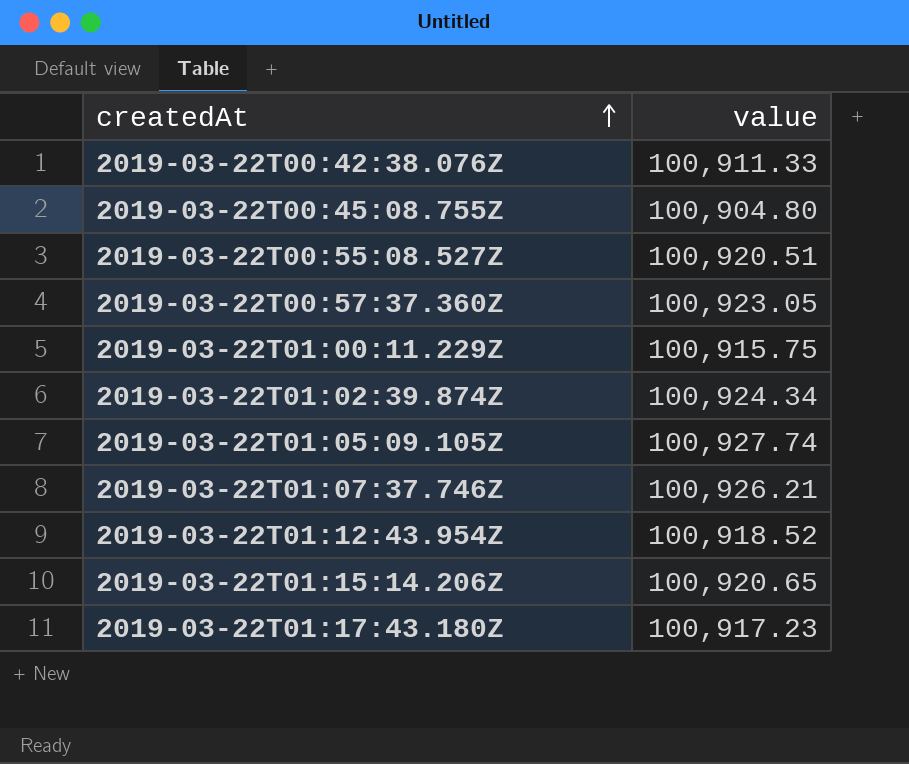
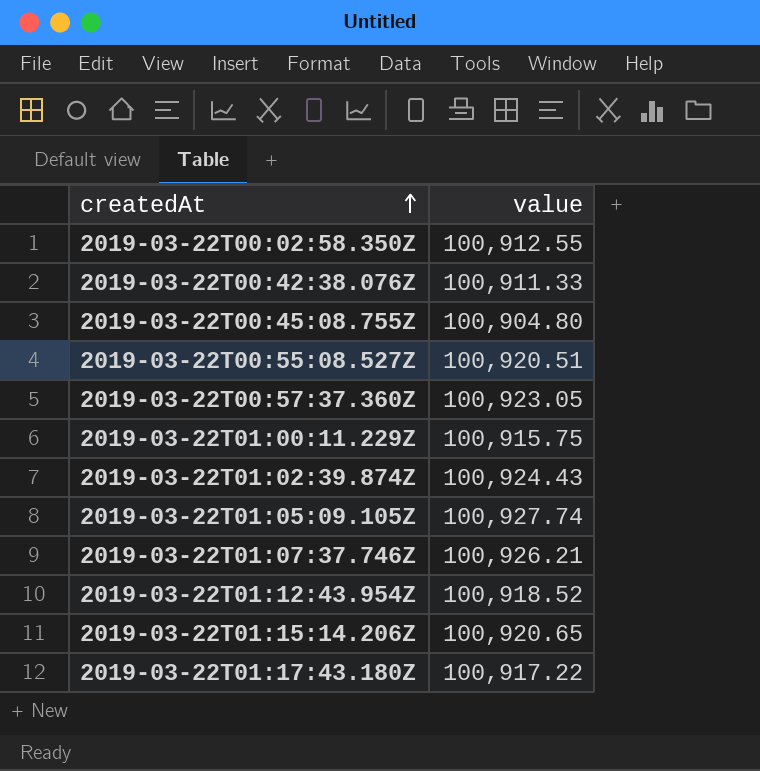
row 2019-03-22T00:02:58.350Z: none -> 100,912.55
2019-03-22T01:02:39.874Z | value: 100,924.34 -> 100,924.43
2019-03-22T01:17:43.180Z | value: 100,917.23 -> 100,917.22

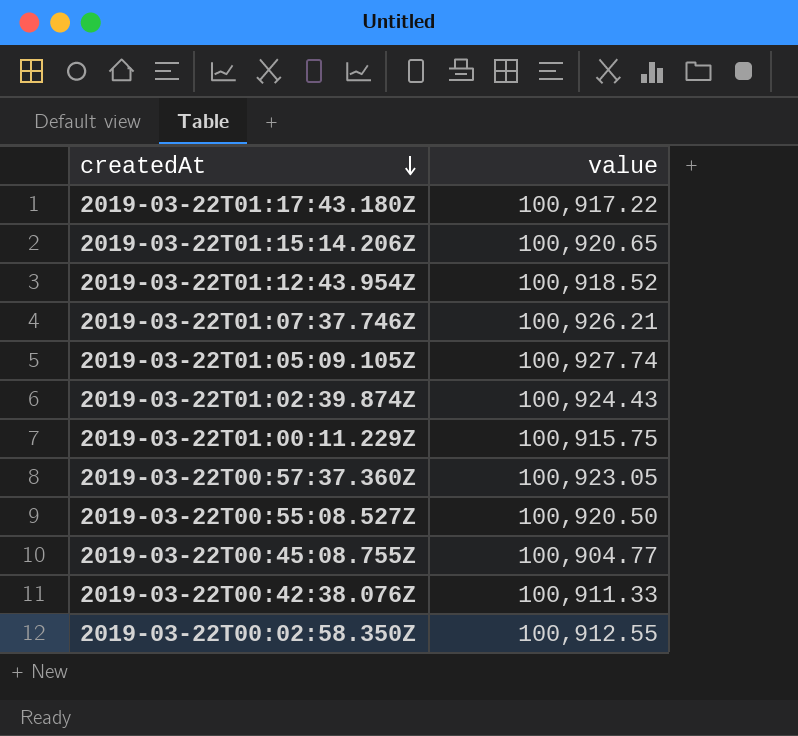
row order: createdAt ascending -> createdAt descending
2019-03-22T00:55:08.527Z | value: 100,920.51 -> 100,920.50
2019-03-22T00:45:08.755Z | value: 100,904.80 -> 100,904.77

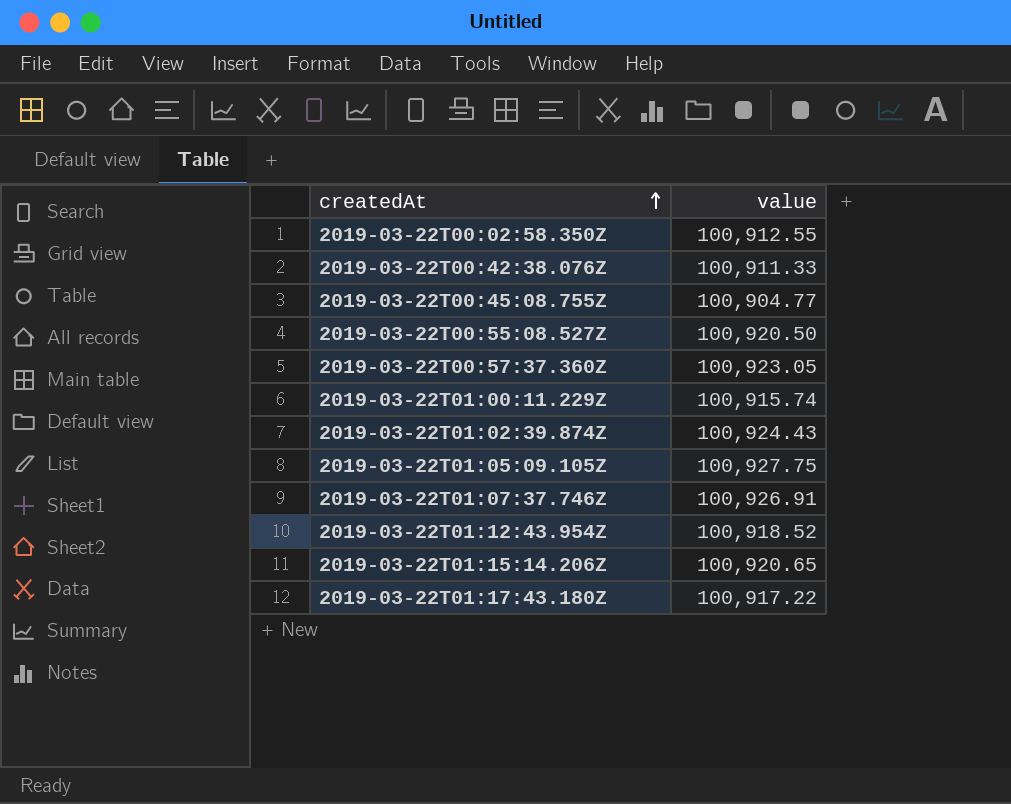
row order: createdAt descending -> createdAt ascending
2019-03-22T01:00:11.229Z | value: 100,915.75 -> 100,915.74
2019-03-22T01:05:09.105Z | value: 100,927.74 -> 100,927.75
2019-03-22T01:07:37.746Z | value: 100,926.21 -> 100,926.91

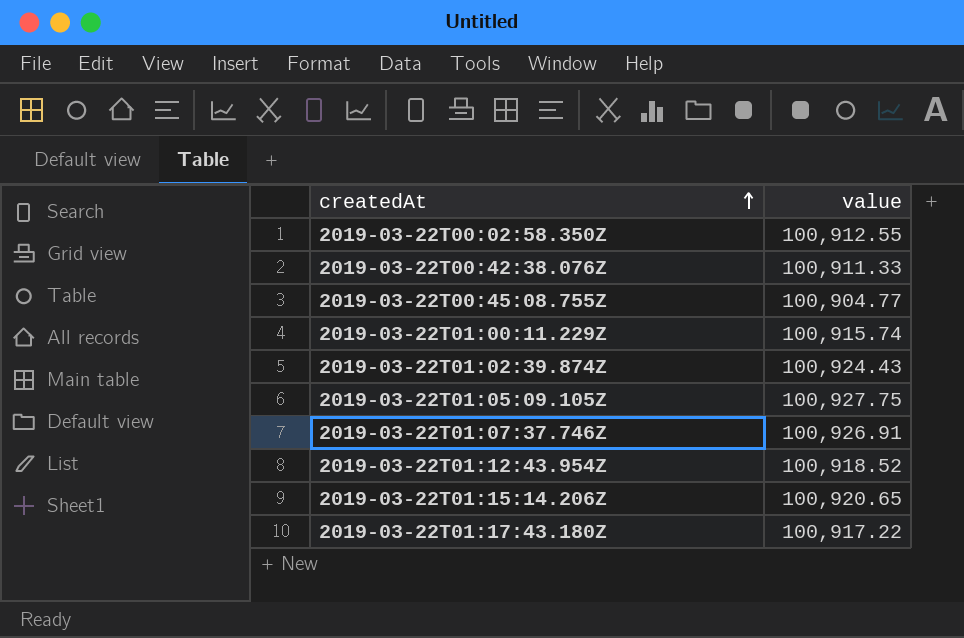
row 2019-03-22T00:55:08.527Z: 100,920.50 -> none
row 2019-03-22T00:57:37.360Z: 100,923.05 -> none

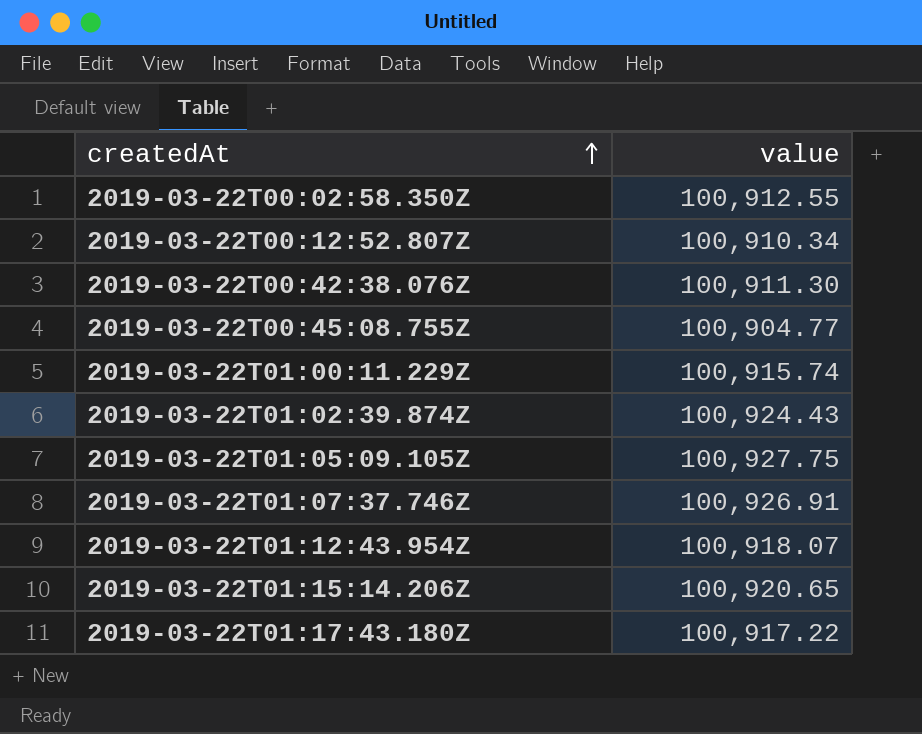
row 2019-03-22T00:12:52.807Z: none -> 100,910.34
2019-03-22T00:42:38.076Z | value: 100,911.33 -> 100,911.30
2019-03-22T01:12:43.954Z | value: 100,918.52 -> 100,918.07

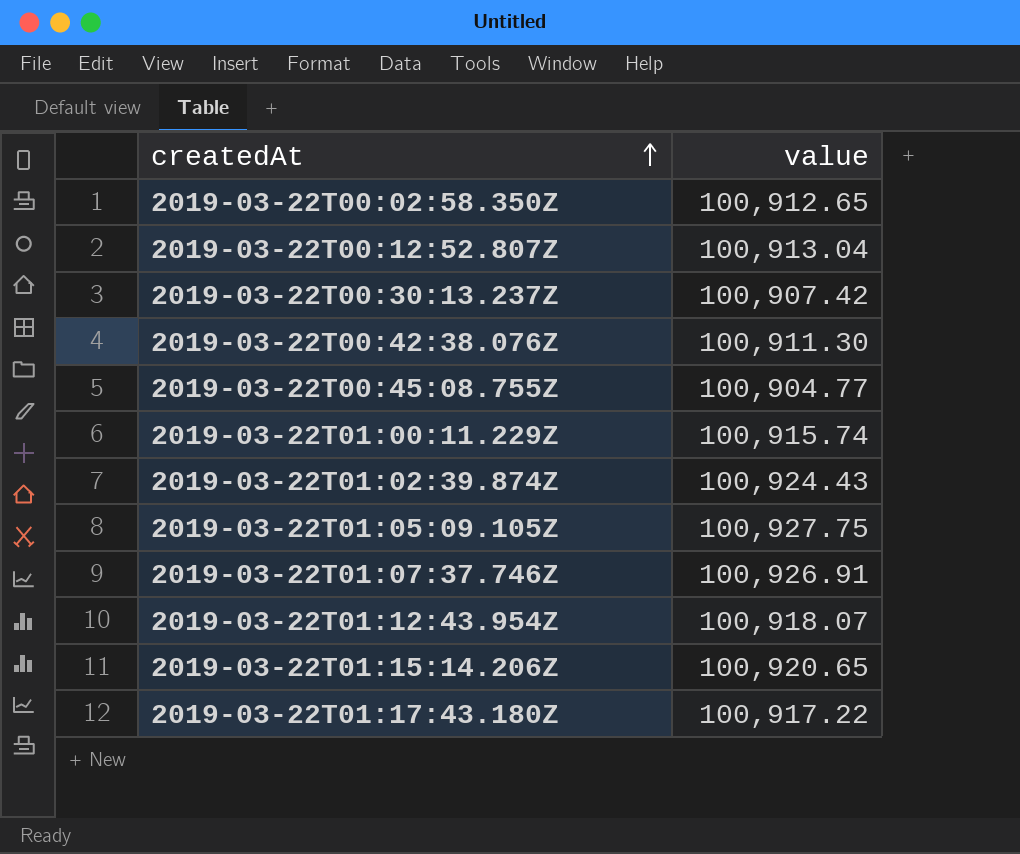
2019-03-22T00:02:58.350Z | value: 100,912.55 -> 100,912.65
2019-03-22T00:12:52.807Z | value: 100,910.34 -> 100,913.04
row 2019-03-22T00:30:13.237Z: none -> 100,907.42

